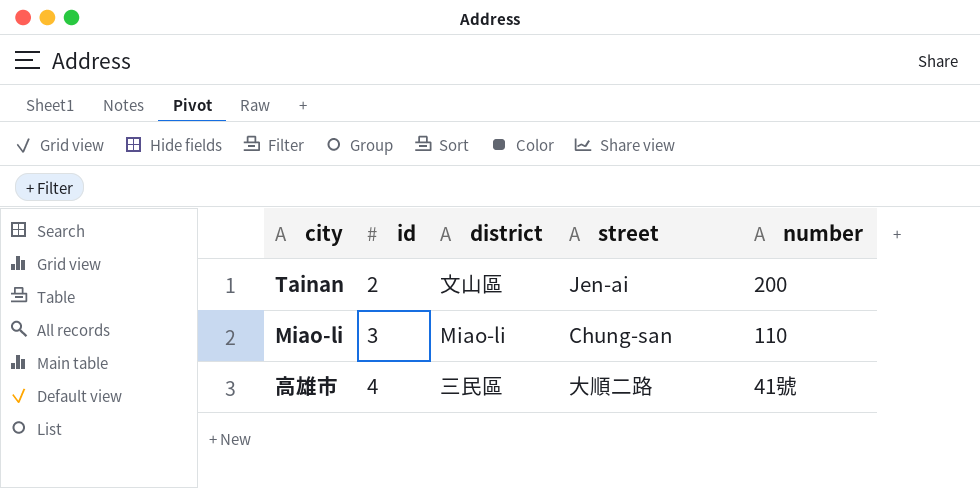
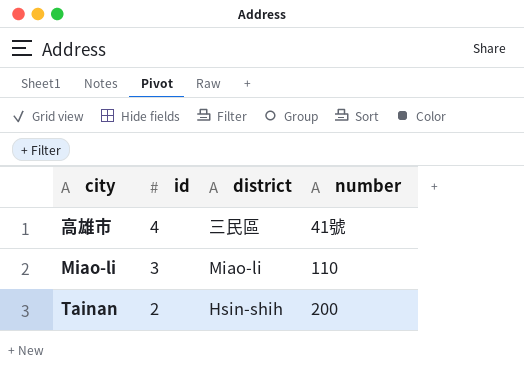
row order: id ascending -> id descending
column street | position: 4 -> none
Tainan | district: 文山區 -> Hsin-shih

